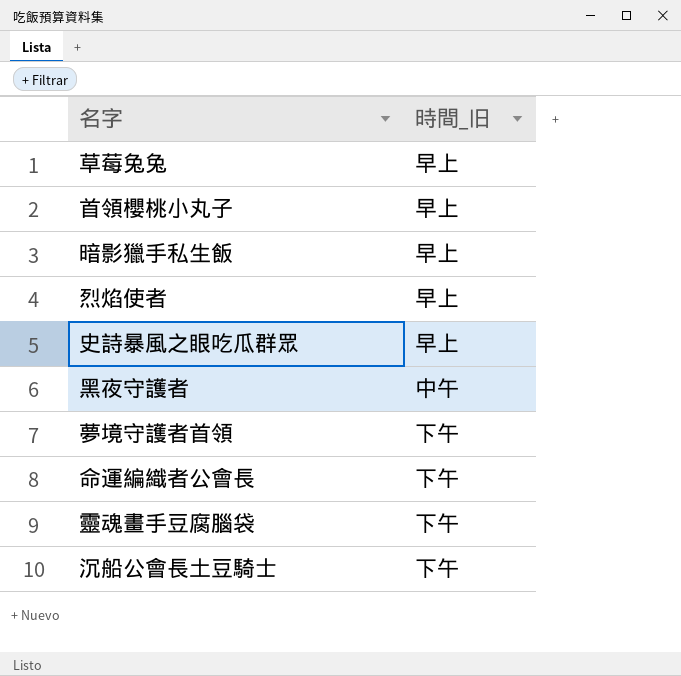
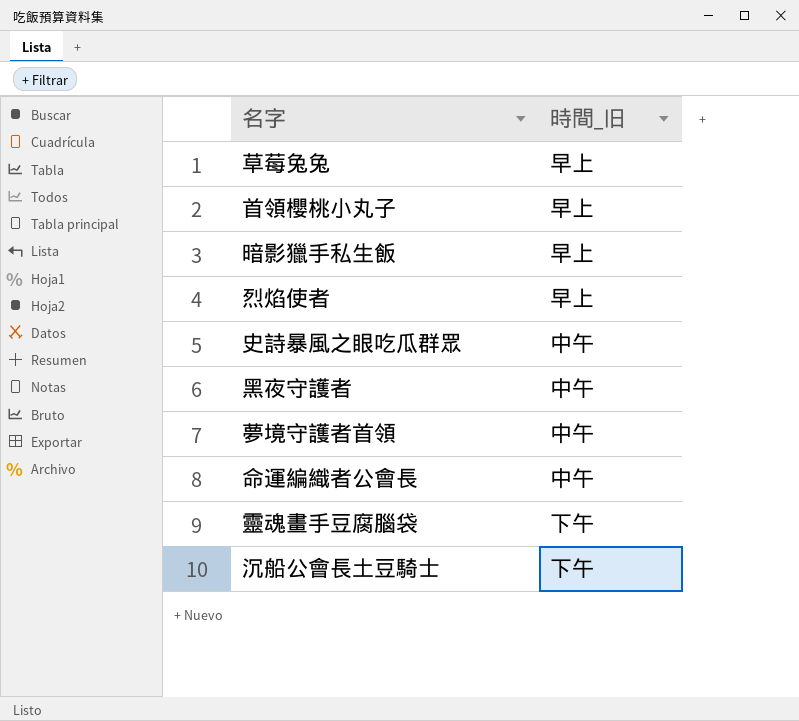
史詩暴風之眼吃瓜群眾 | 時間_旧: 早上 -> 中午
夢境守護者首領 | 時間_旧: 下午 -> 中午
命運編織者公會長 | 時間_旧: 下午 -> 中午

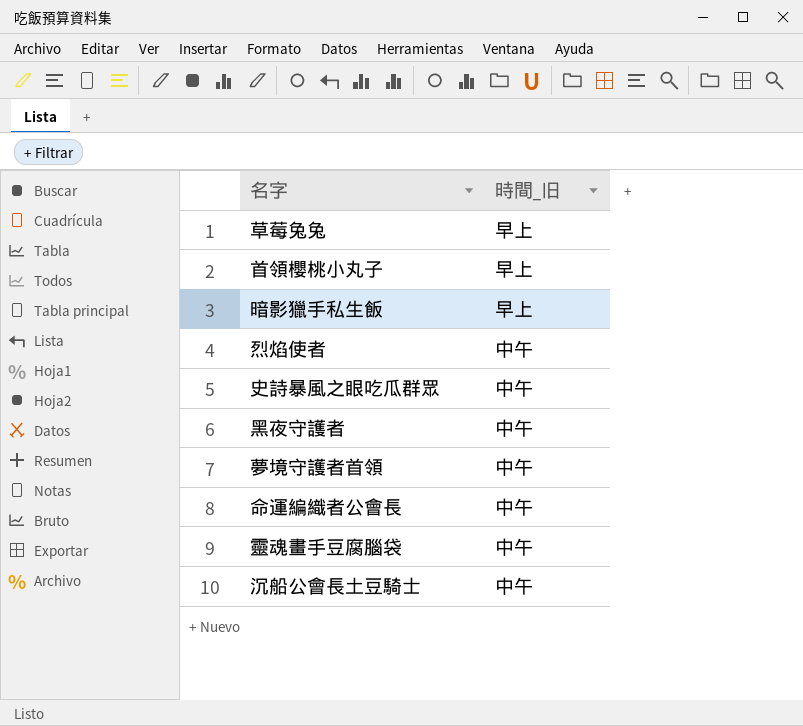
烈焰使者 | 時間_旧: 早上 -> 中午
靈魂畫手豆腐腦袋 | 時間_旧: 下午 -> 中午
沉船公會長土豆騎士 | 時間_旧: 下午 -> 中午

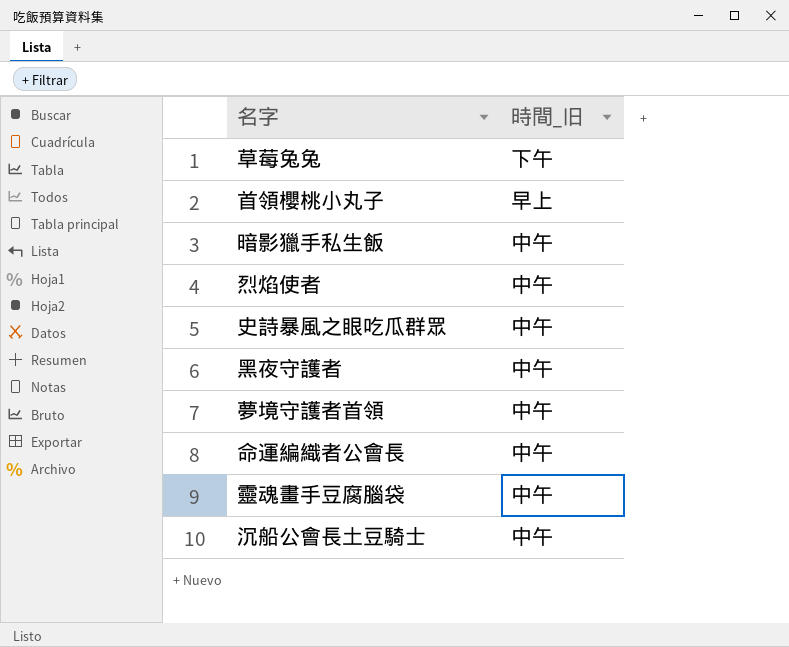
草莓兔兔 | 時間_旧: 早上 -> 下午
暗影獵手私生飯 | 時間_旧: 早上 -> 中午

